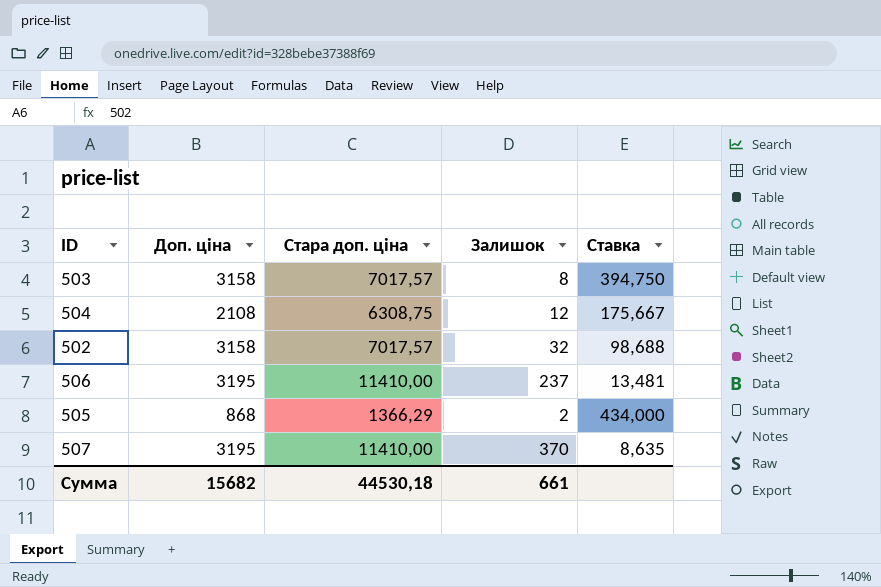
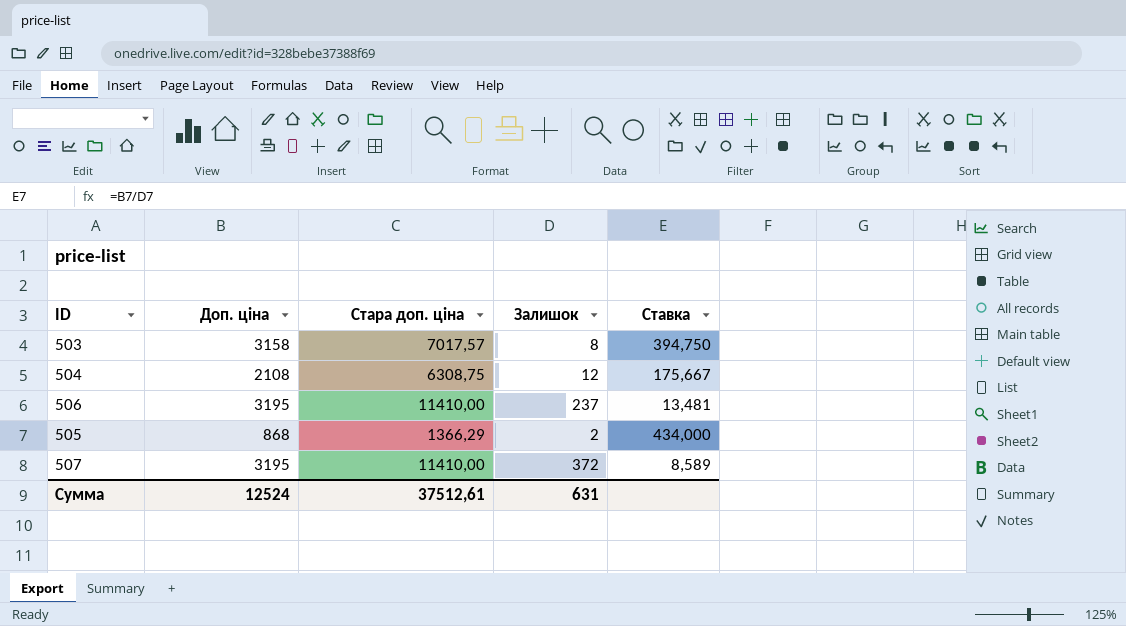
row 502: 3158 | 7017,57 | 32 | 98,688 -> none
507 | Залишок: 370 -> 372
507 | Ставка: 8,635 -> 8,589
Сумма | Доп. ціна: 15682 -> 12524
Сумма | Стара доп. ціна: 44530,18 -> 37512,61
Сумма | Залишок: 661 -> 631

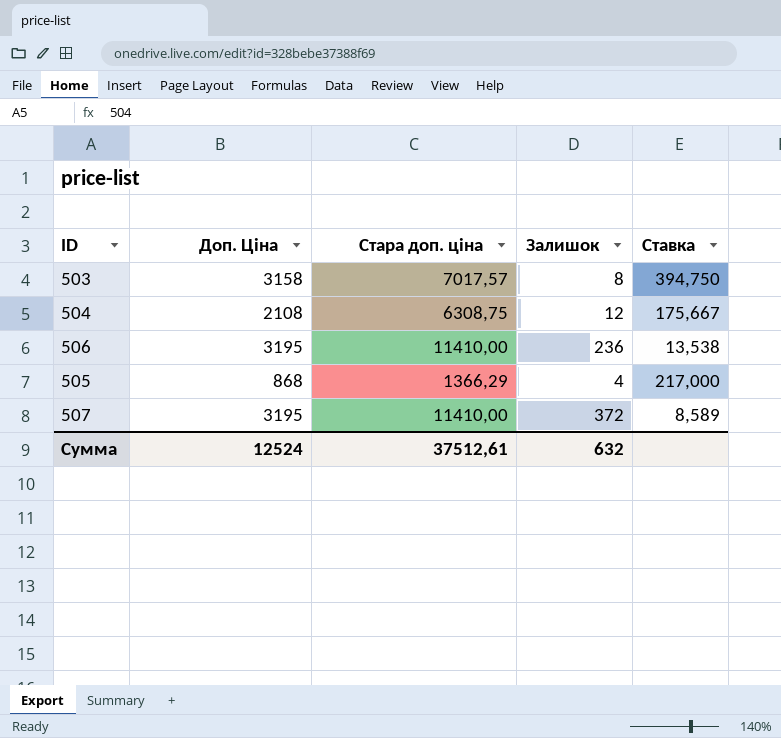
column name: Доп. ціна -> Доп. Ціна
506 | Залишок: 237 -> 236
506 | Ставка: 13,481 -> 13,538
505 | Залишок: 2 -> 4
505 | Ставка: 434,000 -> 217,000
Сумма | Залишок: 631 -> 632

